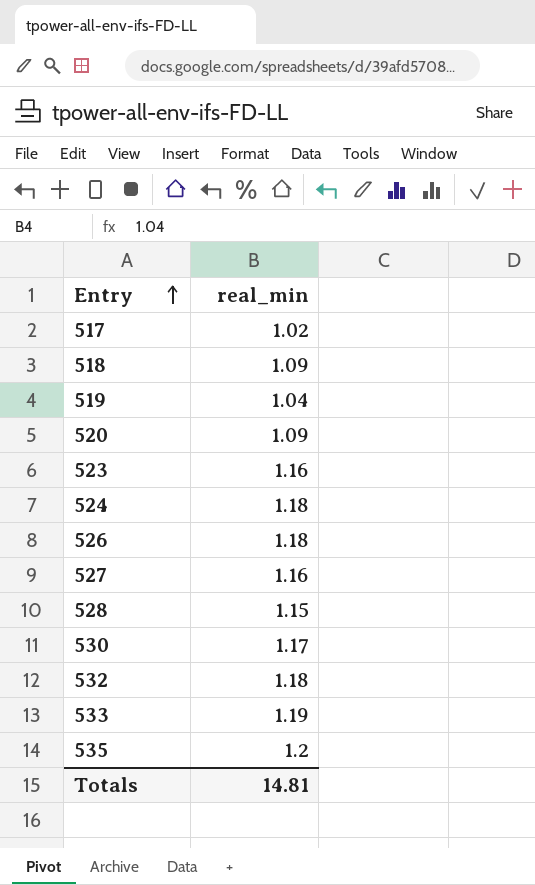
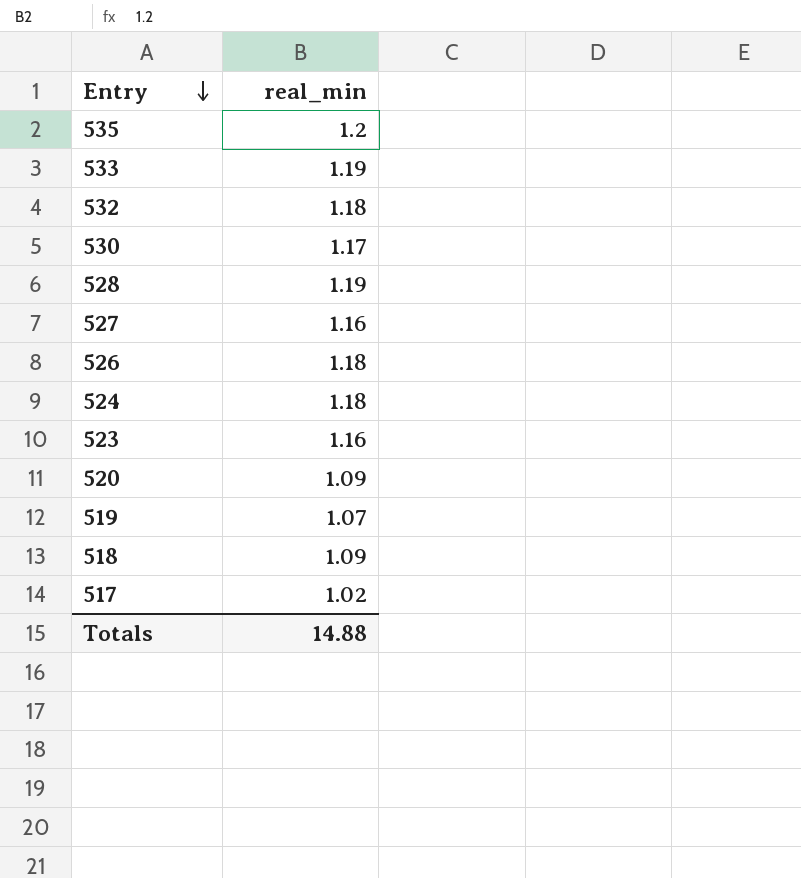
row order: Entry ascending -> Entry descending
528 | real_min: 1.15 -> 1.19
519 | real_min: 1.04 -> 1.07
Totals | real_min: 14.81 -> 14.88

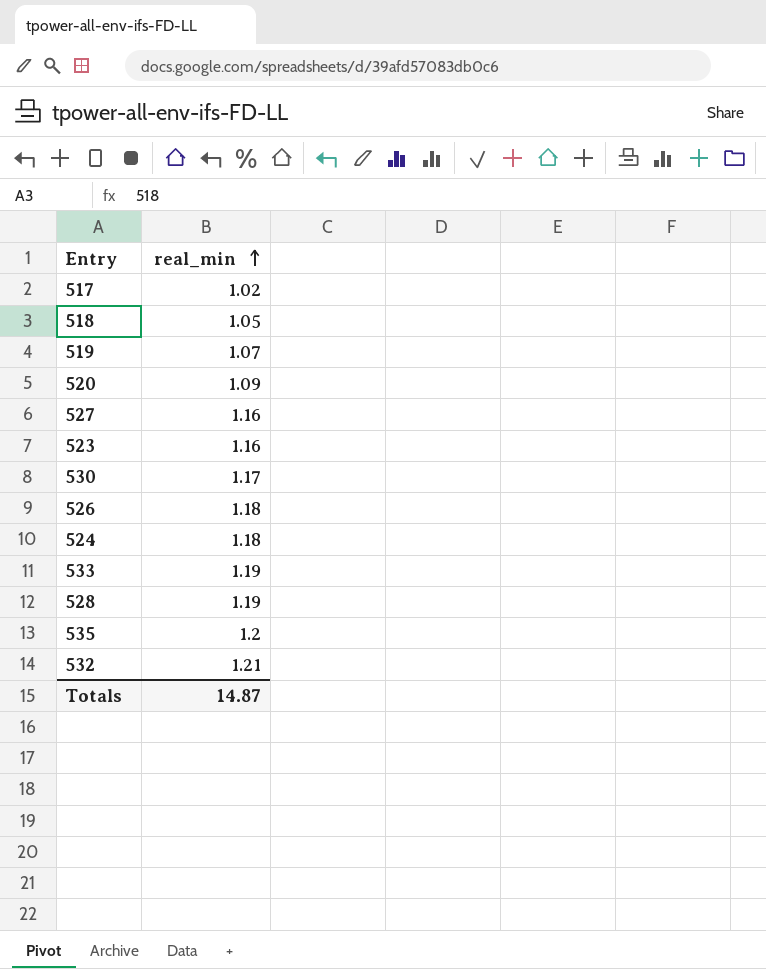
row order: Entry descending -> real_min ascending
518 | real_min: 1.09 -> 1.05
532 | real_min: 1.18 -> 1.21
Totals | real_min: 14.88 -> 14.87

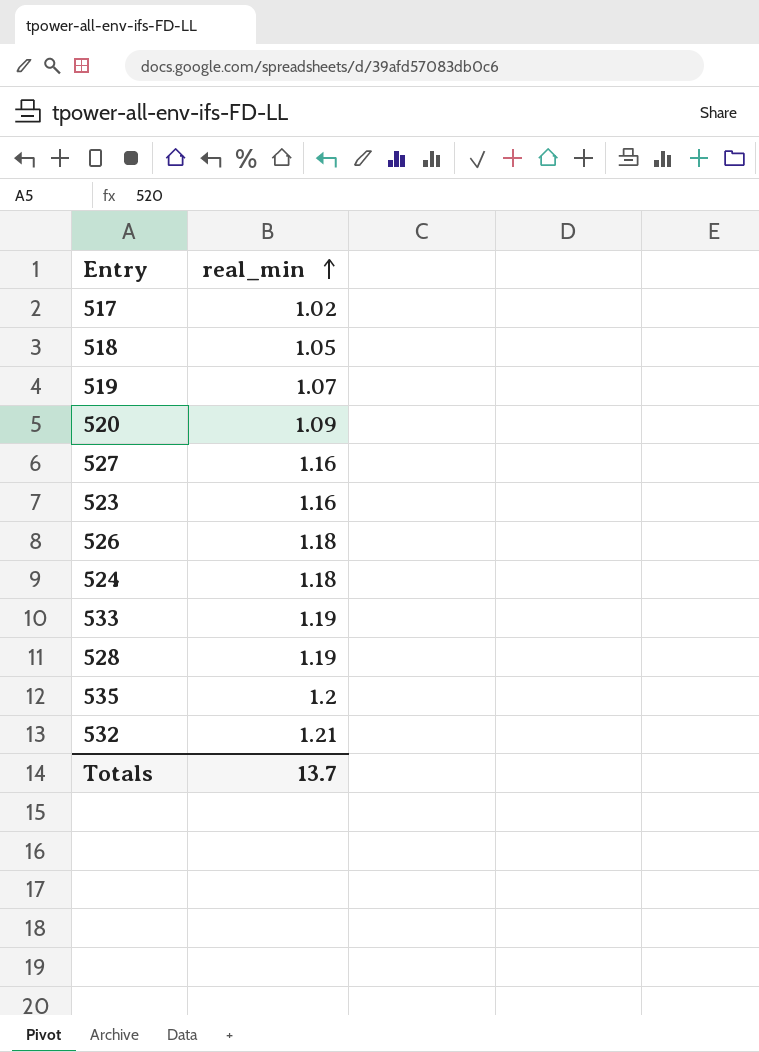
row 530: 1.17 -> none
Totals | real_min: 14.87 -> 13.7

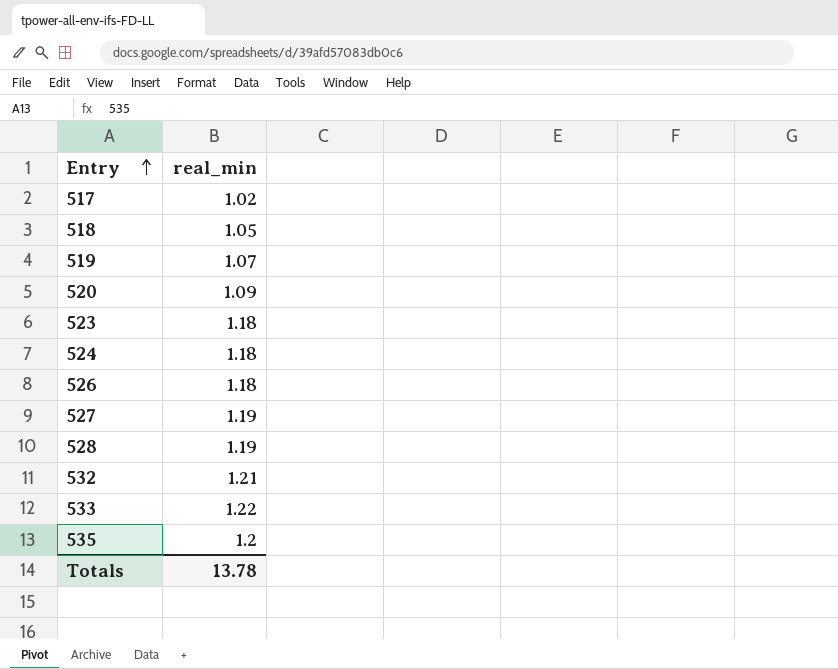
row order: real_min ascending -> Entry ascending
523 | real_min: 1.16 -> 1.18
527 | real_min: 1.16 -> 1.19
533 | real_min: 1.19 -> 1.22
Totals | real_min: 13.7 -> 13.78

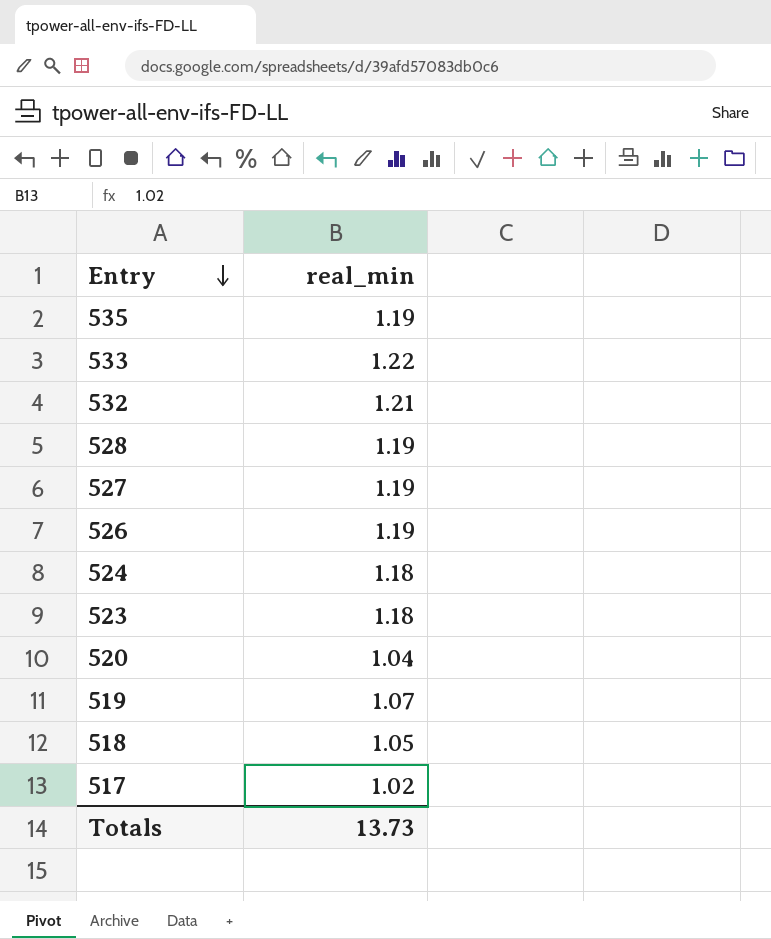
row order: Entry ascending -> Entry descending
535 | real_min: 1.2 -> 1.19
526 | real_min: 1.18 -> 1.19
520 | real_min: 1.09 -> 1.04
Totals | real_min: 13.78 -> 13.73

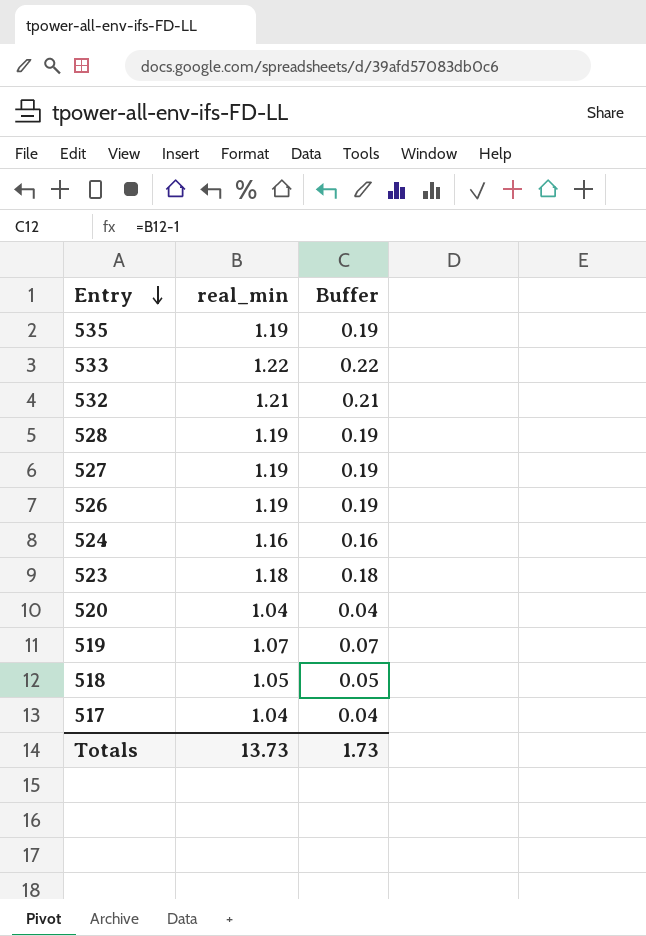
column Buffer | formula: none -> [real_min] - 1
524 | real_min: 1.18 -> 1.16
517 | real_min: 1.02 -> 1.04

